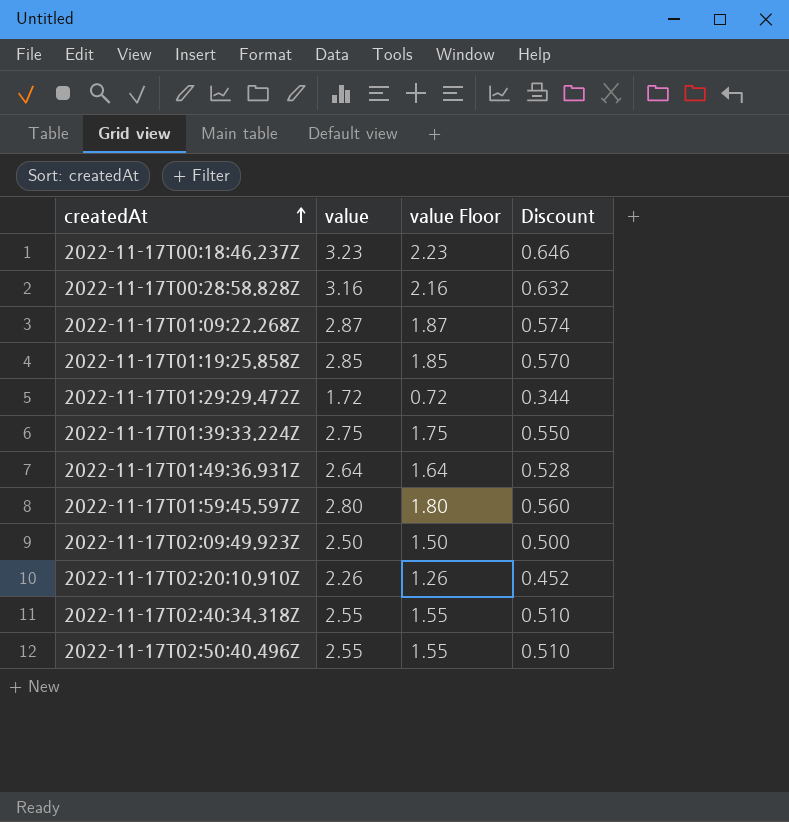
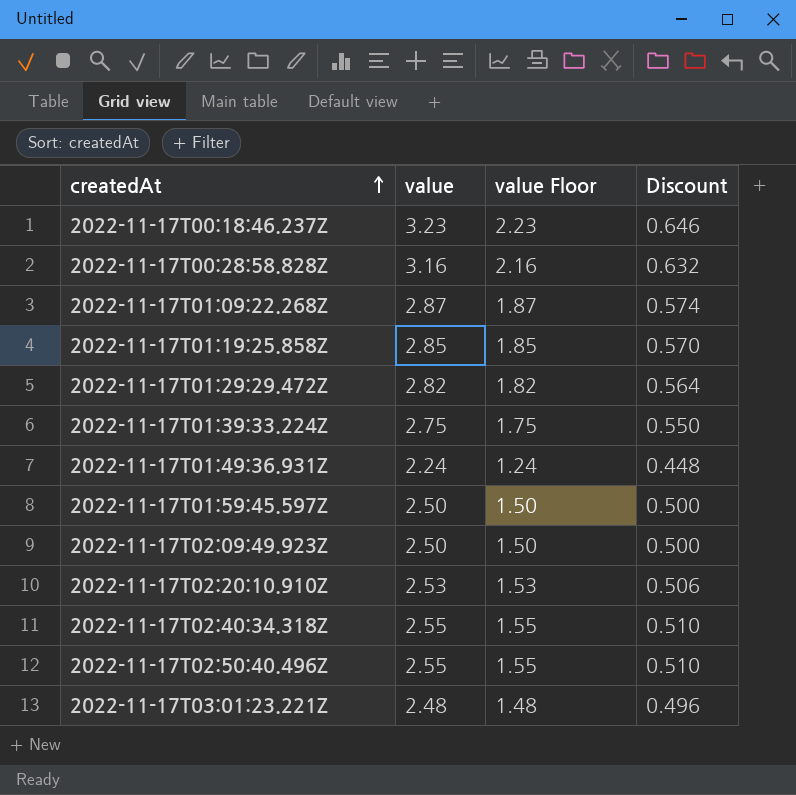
2022-11-17T01:29:29.472Z | value: 1.72 -> 2.82
2022-11-17T01:29:29.472Z | value Floor: 0.72 -> 1.82
2022-11-17T01:29:29.472Z | Discount: 0.344 -> 0.564
2022-11-17T01:49:36.931Z | value: 2.64 -> 2.24
2022-11-17T01:49:36.931Z | value Floor: 1.64 -> 1.24
2022-11-17T01:49:36.931Z | Discount: 0.528 -> 0.448
2022-11-17T01:59:45.597Z | value: 2.80 -> 2.50
2022-11-17T01:59:45.597Z | value Floor: 1.80 -> 1.50
2022-11-17T01:59:45.597Z | Discount: 0.560 -> 0.500
2022-11-17T02:20:10.910Z | value: 2.26 -> 2.53
2022-11-17T02:20:10.910Z | value Floor: 1.26 -> 1.53
2022-11-17T02:20:10.910Z | Discount: 0.452 -> 0.506
row 2022-11-17T03:01:23.221Z: none -> 2.48 | 1.48 | 0.496

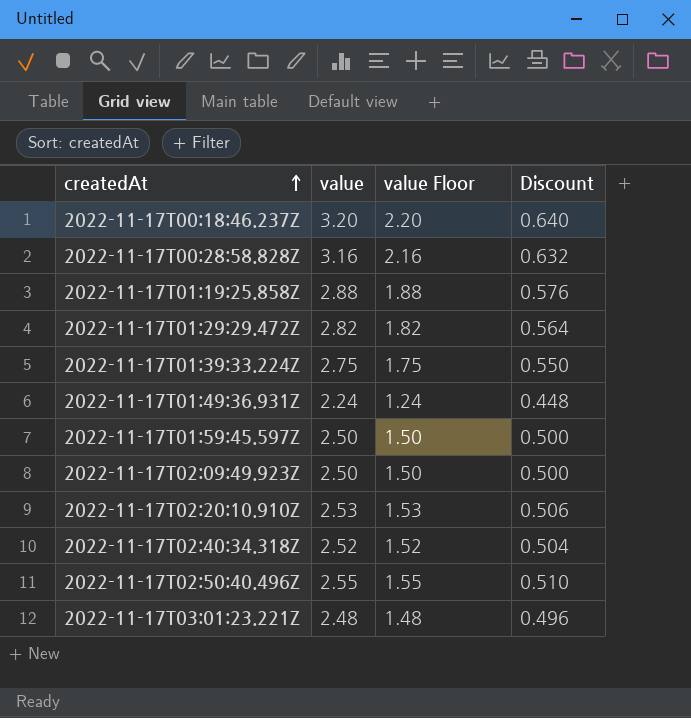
row 2022-11-17T01:09:22.268Z: 2.87 | 1.87 | 0.574 -> none
2022-11-17T00:18:46.237Z | value: 3.23 -> 3.20
2022-11-17T00:18:46.237Z | value Floor: 2.23 -> 2.20
2022-11-17T00:18:46.237Z | Discount: 0.646 -> 0.640
2022-11-17T01:19:25.858Z | value: 2.85 -> 2.88
2022-11-17T01:19:25.858Z | value Floor: 1.85 -> 1.88
2022-11-17T01:19:25.858Z | Discount: 0.570 -> 0.576
2022-11-17T02:40:34.318Z | value: 2.55 -> 2.52
2022-11-17T02:40:34.318Z | value Floor: 1.55 -> 1.52
2022-11-17T02:40:34.318Z | Discount: 0.510 -> 0.504

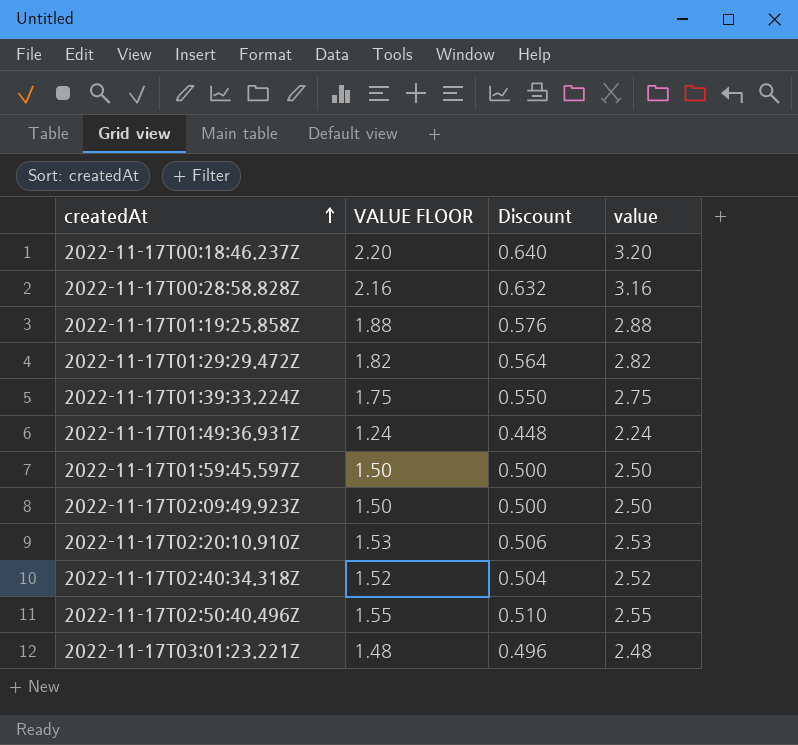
column name: value Floor -> VALUE FLOOR
column value | position: 2 -> 4

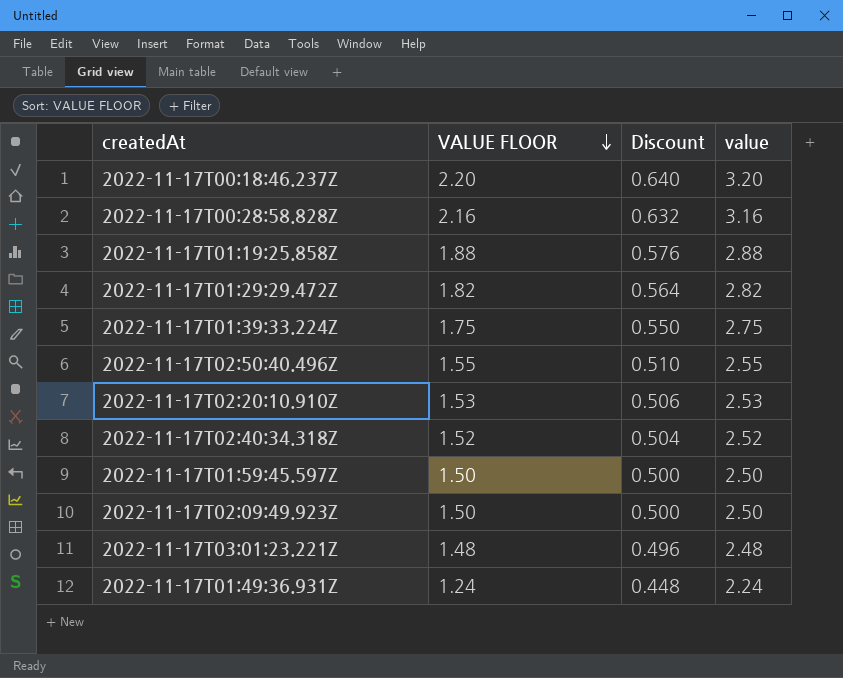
row order: createdAt ascending -> VALUE FLOOR descending

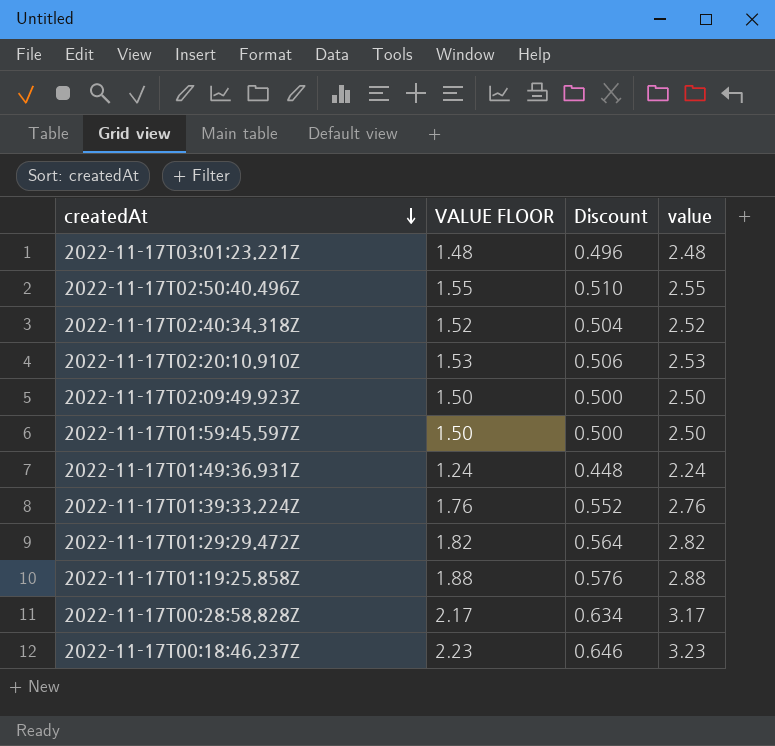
row order: VALUE FLOOR descending -> createdAt descending
2022-11-17T01:39:33.224Z | VALUE FLOOR: 1.75 -> 1.76
2022-11-17T01:39:33.224Z | Discount: 0.550 -> 0.552
2022-11-17T01:39:33.224Z | value: 2.75 -> 2.76
2022-11-17T00:28:58.828Z | VALUE FLOOR: 2.16 -> 2.17
2022-11-17T00:28:58.828Z | Discount: 0.632 -> 0.634
2022-11-17T00:28:58.828Z | value: 3.16 -> 3.17
2022-11-17T00:18:46.237Z | VALUE FLOOR: 2.20 -> 2.23
2022-11-17T00:18:46.237Z | Discount: 0.640 -> 0.646
2022-11-17T00:18:46.237Z | value: 3.20 -> 3.23

